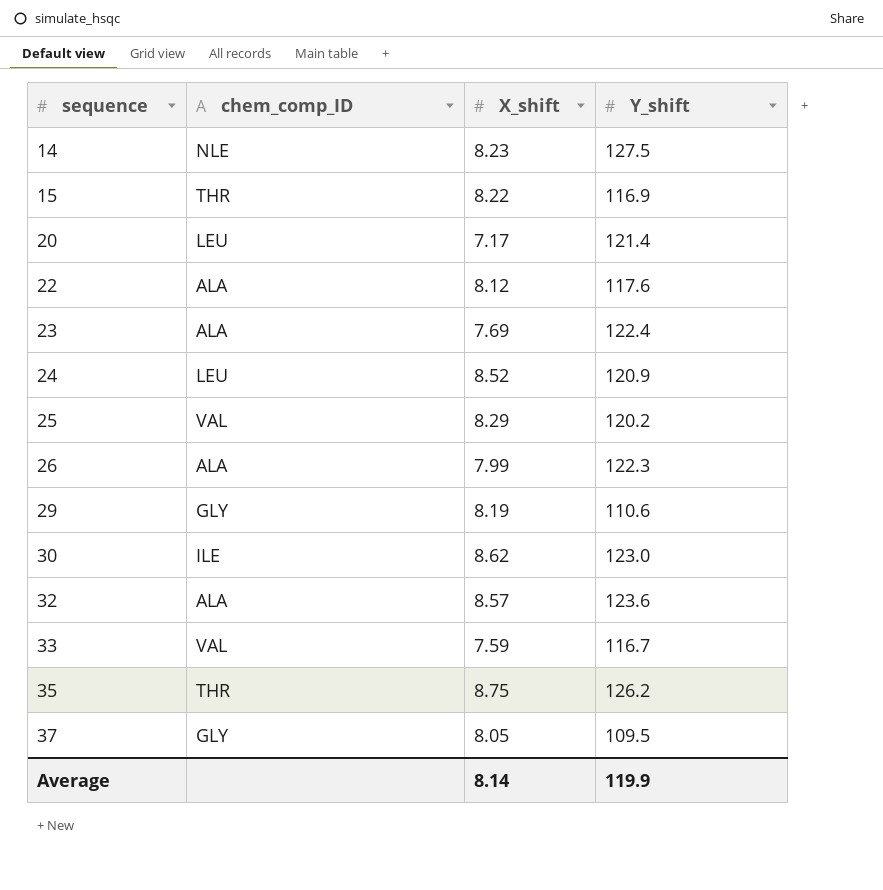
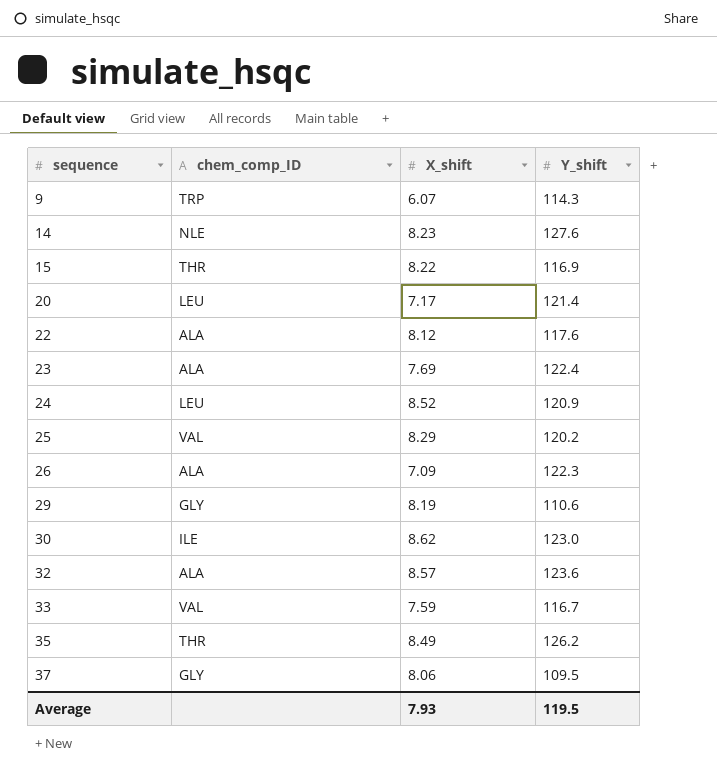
row 9: none -> TRP | 6.07 | 114.3
14 | Y_shift: 127.5 -> 127.6
26 | X_shift: 7.99 -> 7.09
35 | X_shift: 8.75 -> 8.49
37 | X_shift: 8.05 -> 8.06
Average | X_shift: 8.14 -> 7.93
Average | Y_shift: 119.9 -> 119.5

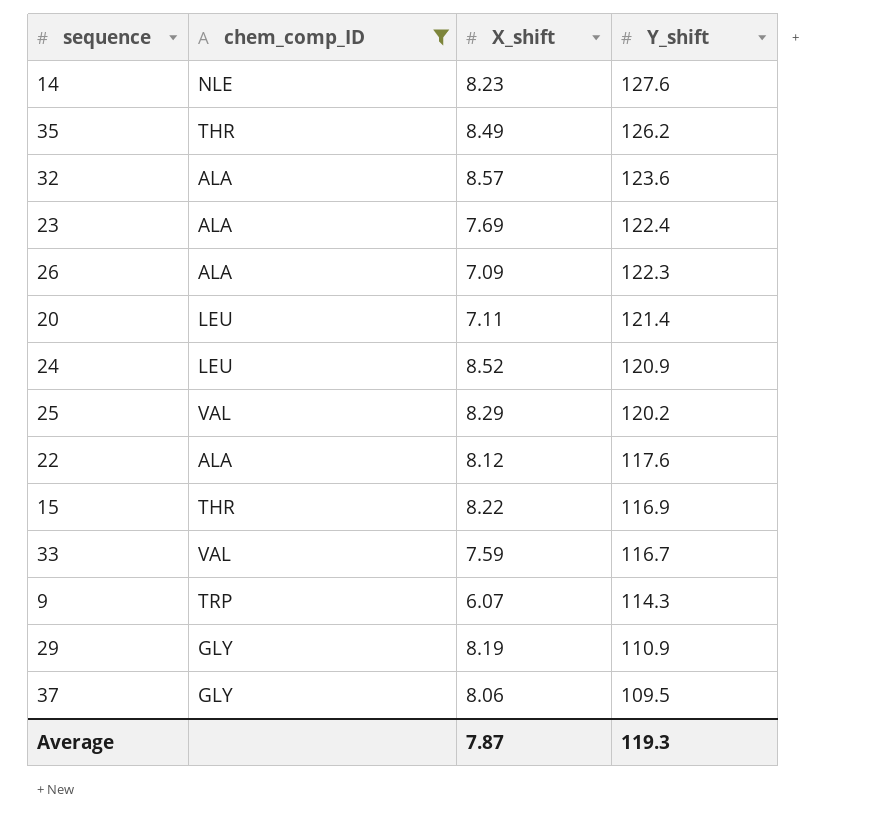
filter: none -> chem_comp_ID != ILE
row order: sequence ascending -> Y_shift descending
20 | X_shift: 7.17 -> 7.11
29 | Y_shift: 110.6 -> 110.9
Average | X_shift: 7.93 -> 7.87
Average | Y_shift: 119.5 -> 119.3

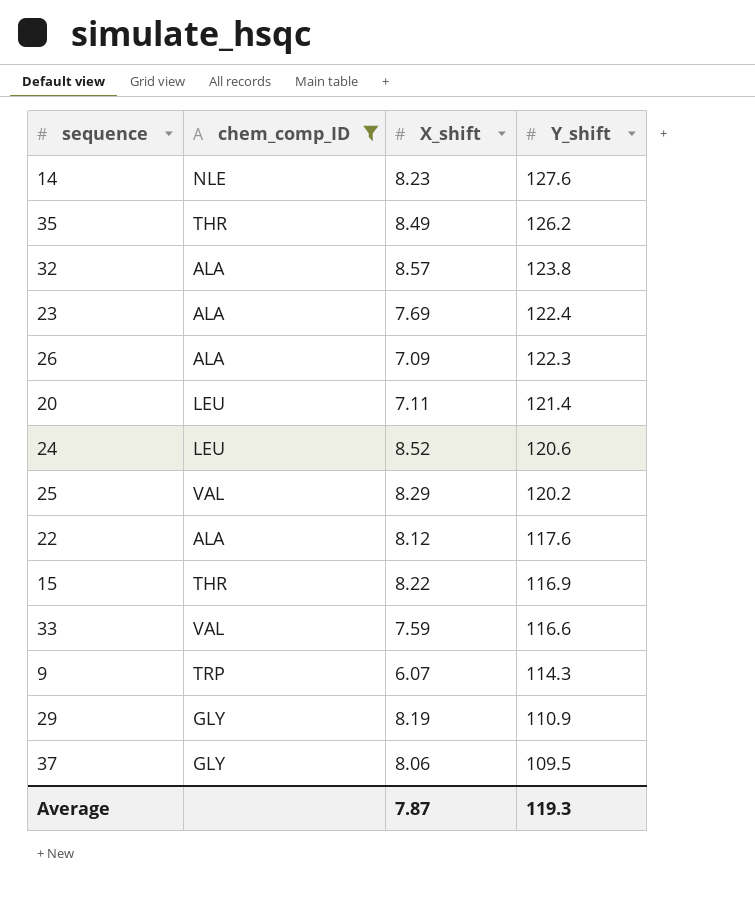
32 | Y_shift: 123.6 -> 123.8
24 | Y_shift: 120.9 -> 120.6
33 | Y_shift: 116.7 -> 116.6

